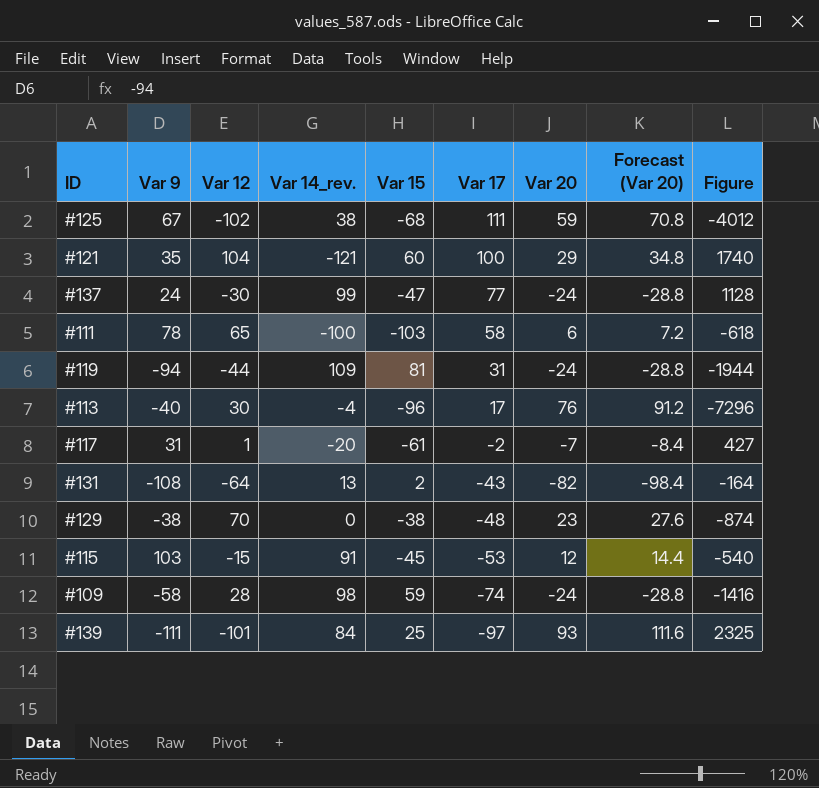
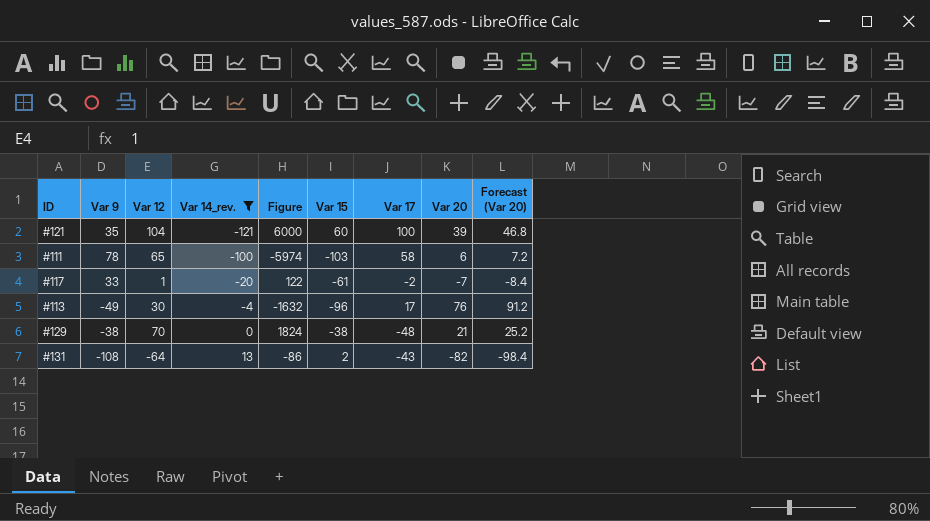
filter: none -> Var 14_rev. <= 13
row order: Var 17 descending -> Var 14_rev. ascending
column Figure | formula: [Var 15] * [Var 20] -> [Var 15] * [Var 17]
column Figure | position: 9 -> 5
#121 | Var 20: 29 -> 39
#121 | Forecast (Var 20): 34.8 -> 46.8
#117 | Var 9: 31 -> 33
#113 | Var 9: -40 -> -49
#129 | Var 20: 23 -> 21
#129 | Forecast (Var 20): 27.6 -> 25.2

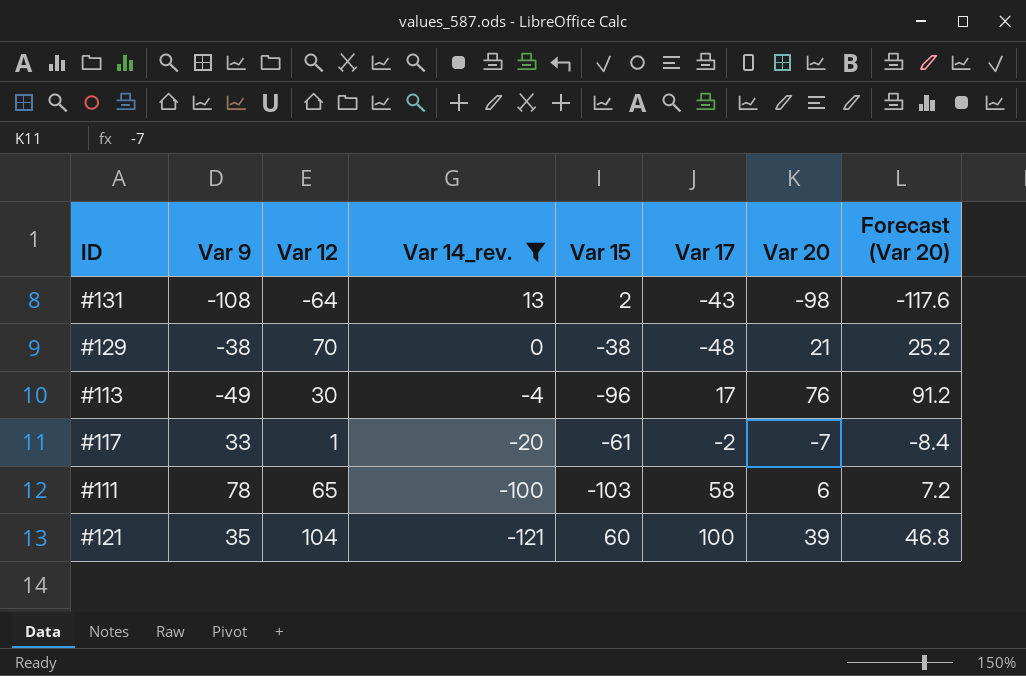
row order: Var 14_rev. ascending -> Var 14_rev. descending
column Figure | formula: [Var 15] * [Var 17] -> none
#131 | Var 20: -82 -> -98
#131 | Forecast (Var 20): -98.4 -> -117.6

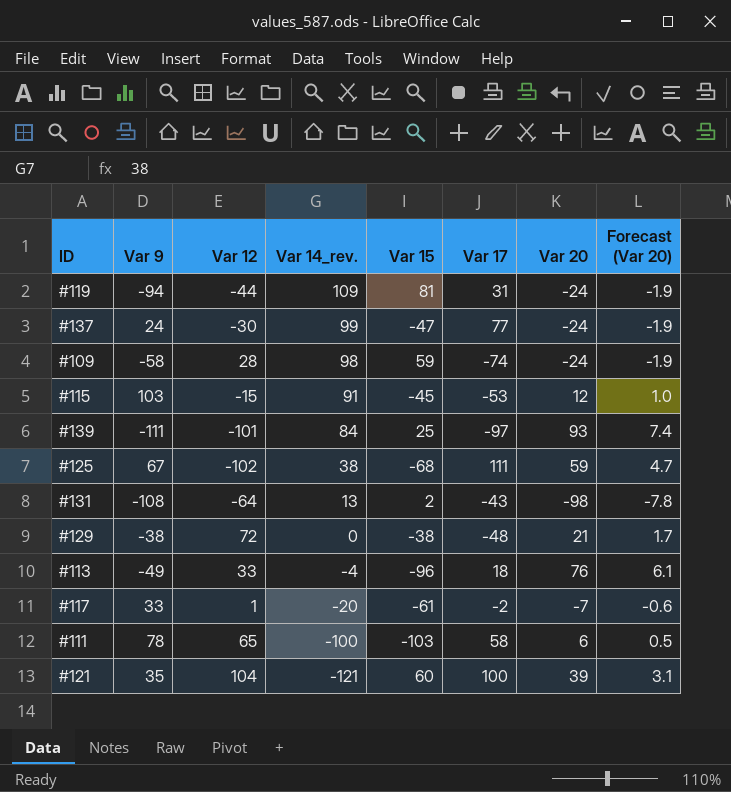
filter: Var 14_rev. <= 13 -> none
column Forecast (Var 20) | formula: [Var 20] * 1.2 -> [Var 20] * 0.08
#129 | Var 12: 70 -> 72
#113 | Var 12: 30 -> 33
#113 | Var 17: 17 -> 18

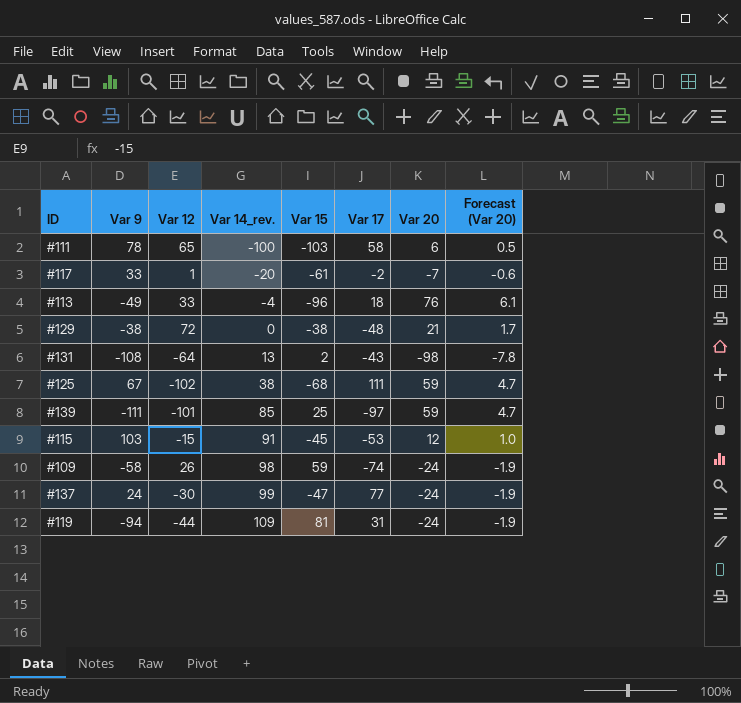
row order: Var 14_rev. descending -> Var 14_rev. ascending
row #121: 35 | 104 | -121 | 60 | 100 | 39 | 3.1 -> none
#139 | Var 14_rev.: 84 -> 85
#139 | Var 20: 93 -> 59
#139 | Forecast (Var 20): 7.4 -> 4.7
#109 | Var 12: 28 -> 26

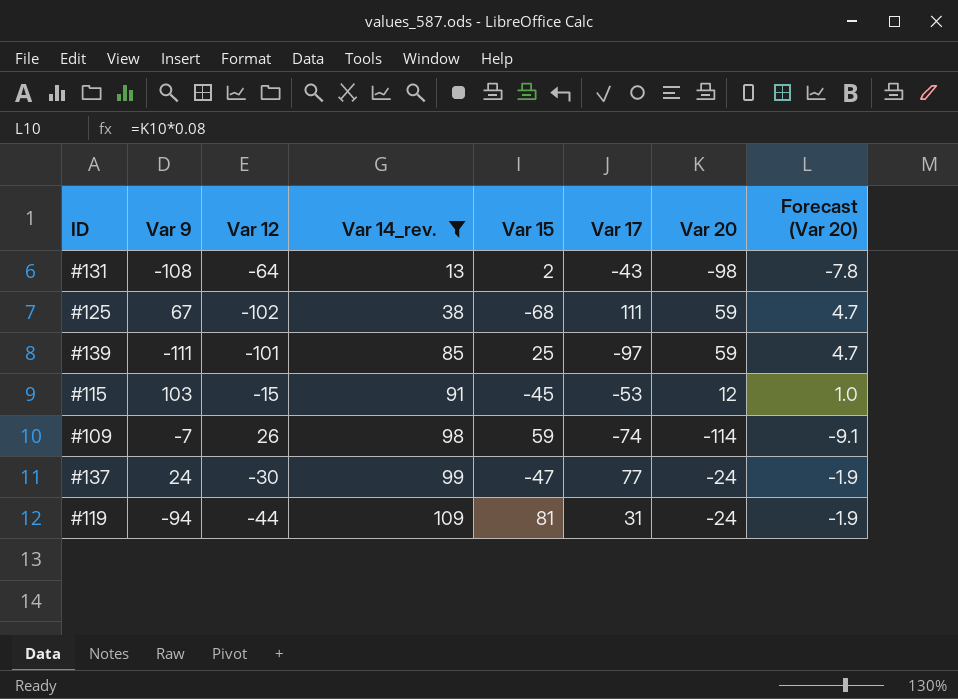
filter: none -> Var 14_rev. >= 13
#109 | Var 9: -58 -> -7
#109 | Var 20: -24 -> -114
#109 | Forecast (Var 20): -1.9 -> -9.1

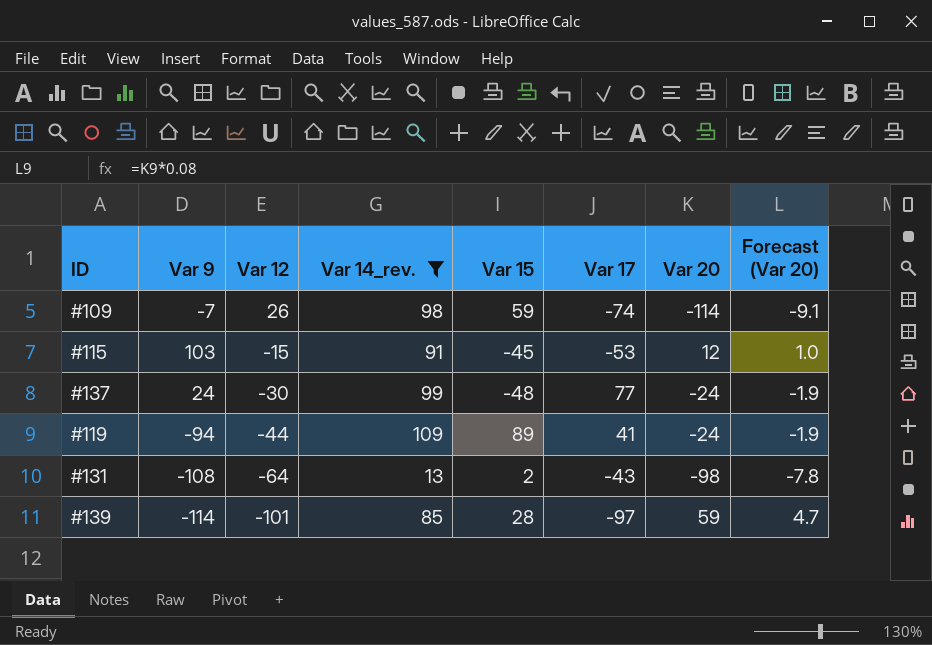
row order: Var 14_rev. ascending -> Var 12 descending
row #125: 67 | -102 | 38 | -68 | 111 | 59 | 4.7 -> none
#137 | Var 15: -47 -> -48
#119 | Var 15: 81 -> 89
#119 | Var 17: 31 -> 41
#139 | Var 9: -111 -> -114
#139 | Var 15: 25 -> 28

